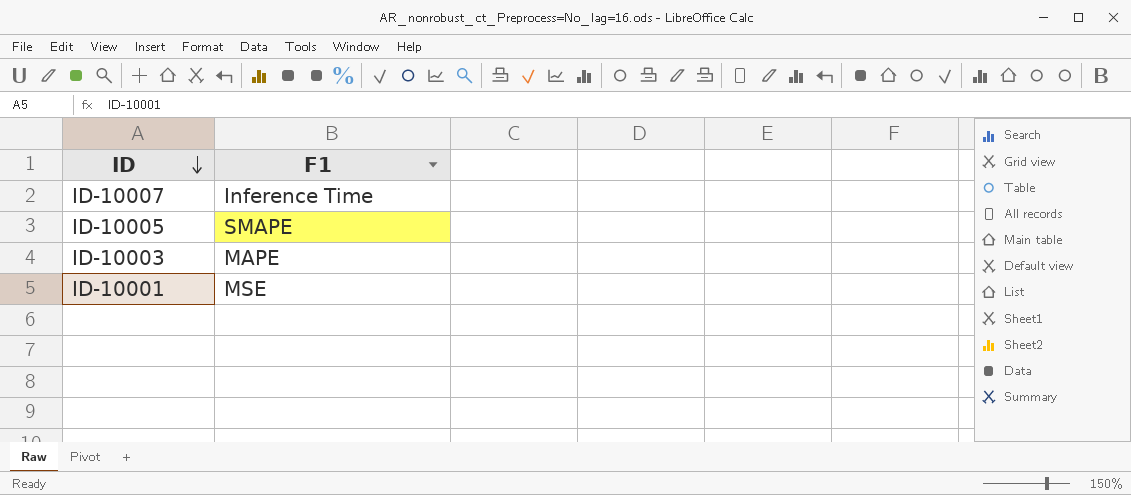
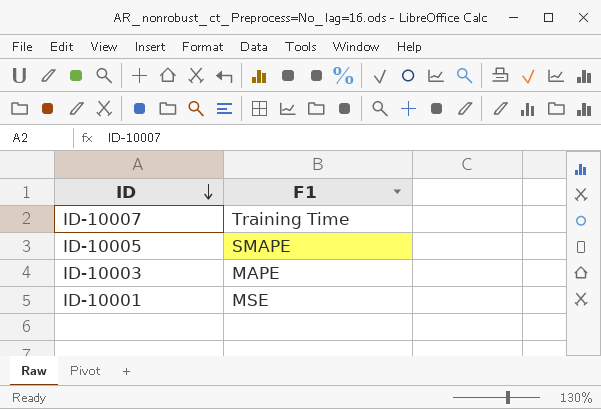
ID-10007 | F1: Inference Time -> Training Time

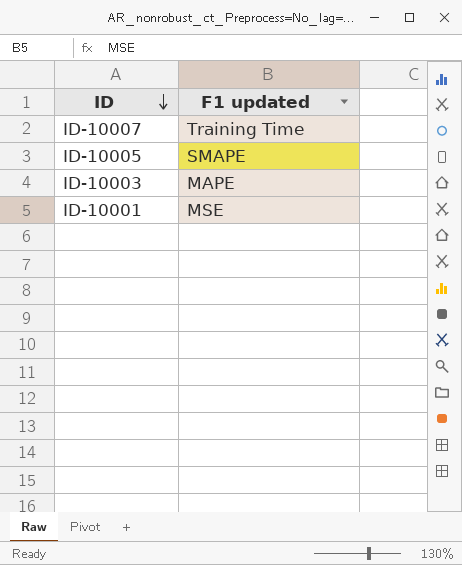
column name: F1 -> F1 updated

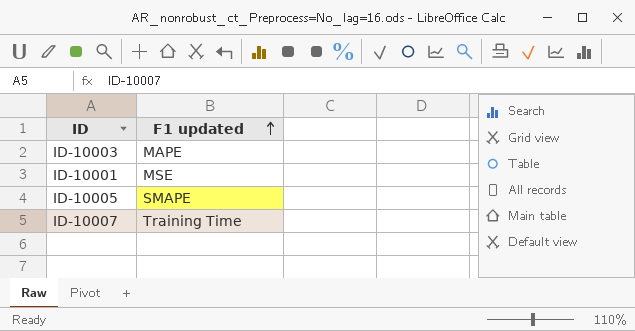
row order: ID descending -> F1 updated ascending

